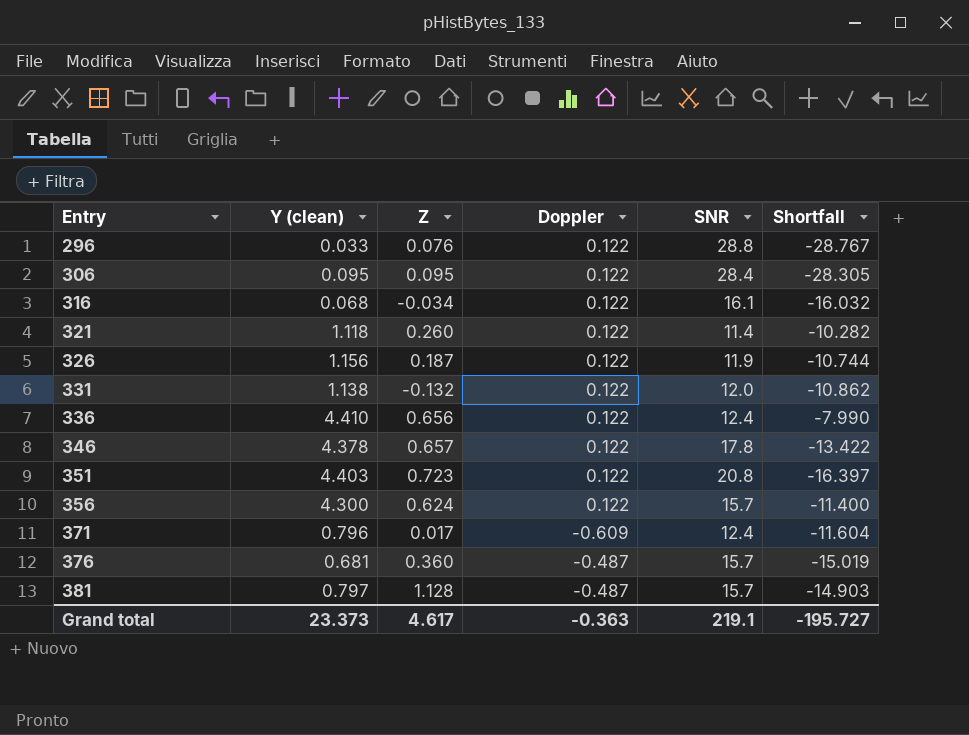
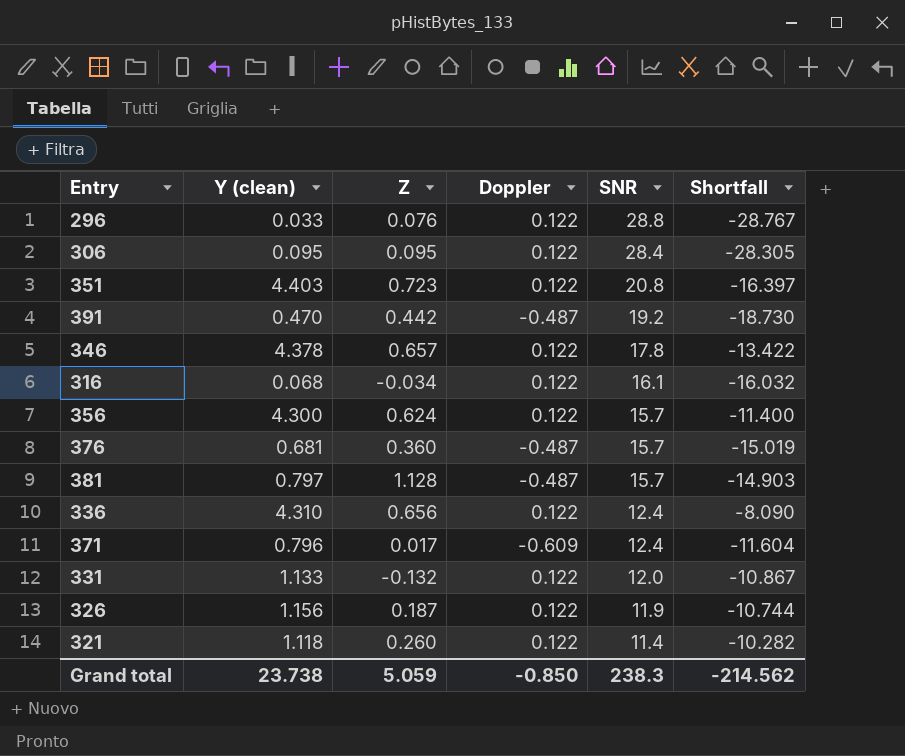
row order: Entry ascending -> SNR descending
row 391: none -> 0.470 | 0.442 | -0.487 | 19.2 | -18.730
336 | Y (clean): 4.410 -> 4.310
336 | Shortfall: -7.990 -> -8.090
331 | Y (clean): 1.138 -> 1.133
331 | Shortfall: -10.862 -> -10.867
Grand total | Y (clean): 23.373 -> 23.738
Grand total | Z: 4.617 -> 5.059
Grand total | Doppler: -0.363 -> -0.850
Grand total | SNR: 219.1 -> 238.3
Grand total | Shortfall: -195.727 -> -214.562

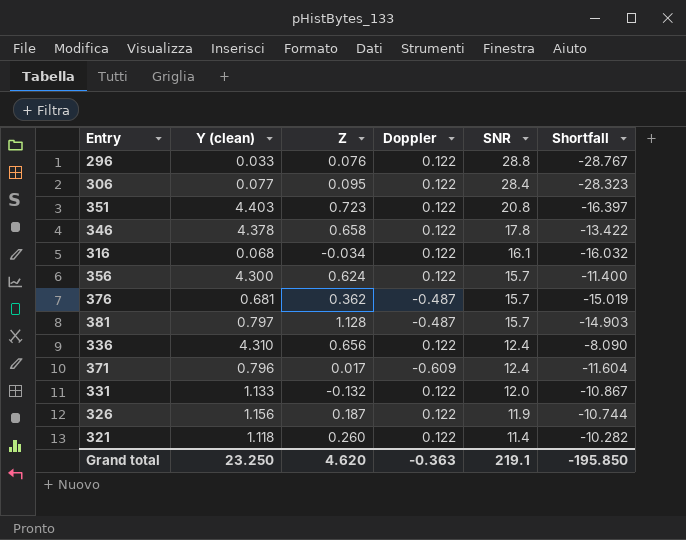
row 391: 0.470 | 0.442 | -0.487 | 19.2 | -18.730 -> none
306 | Y (clean): 0.095 -> 0.077
306 | Shortfall: -28.305 -> -28.323
346 | Z: 0.657 -> 0.658
376 | Z: 0.360 -> 0.362
Grand total | Y (clean): 23.738 -> 23.250
Grand total | Z: 5.059 -> 4.620
Grand total | Doppler: -0.850 -> -0.363
Grand total | SNR: 238.3 -> 219.1
Grand total | Shortfall: -214.562 -> -195.850

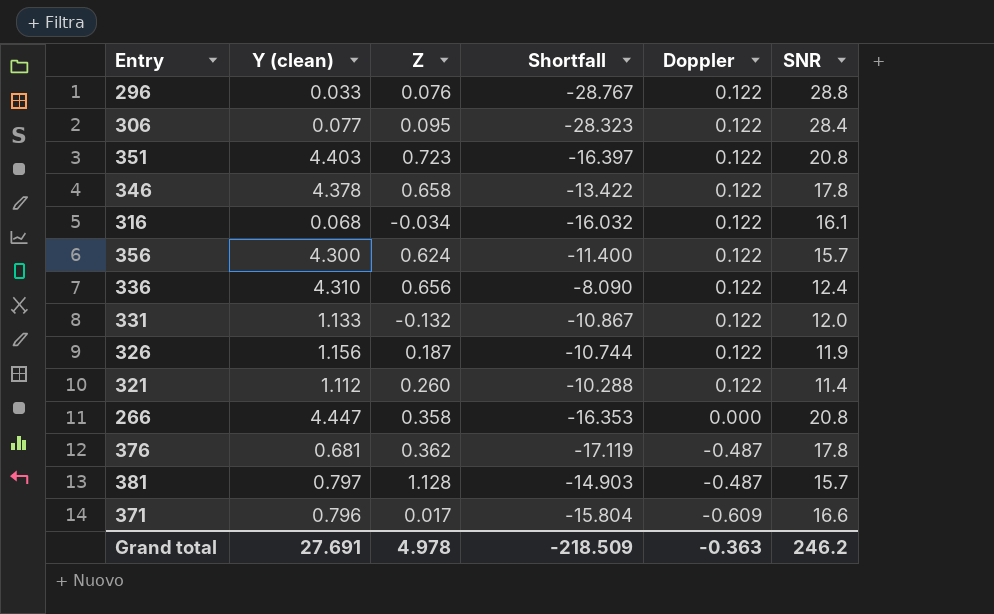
row order: SNR descending -> Doppler descending
column Shortfall | position: 6 -> 4
321 | Y (clean): 1.118 -> 1.112
321 | Shortfall: -10.282 -> -10.288
row 266: none -> 4.447 | 0.358 | -16.353 | 0.000 | 20.8
376 | Shortfall: -15.019 -> -17.119
376 | SNR: 15.7 -> 17.8
371 | Shortfall: -11.604 -> -15.804
371 | SNR: 12.4 -> 16.6
Grand total | Y (clean): 23.250 -> 27.691
Grand total | Z: 4.620 -> 4.978
Grand total | Shortfall: -195.850 -> -218.509
Grand total | SNR: 219.1 -> 246.2

